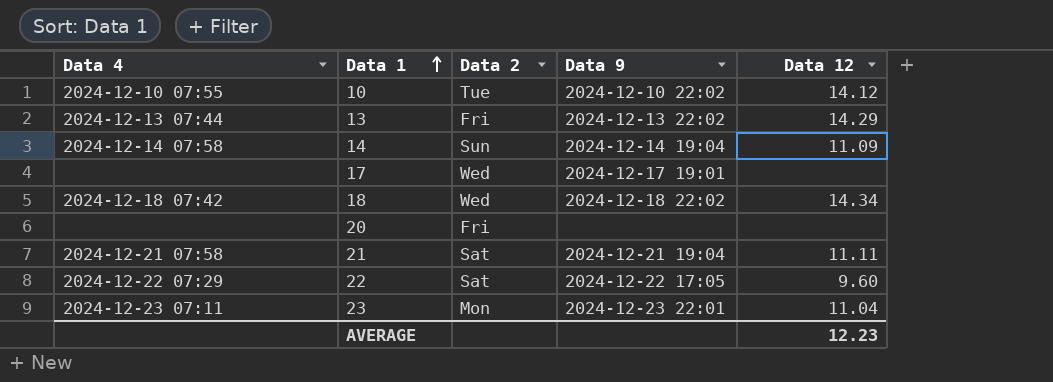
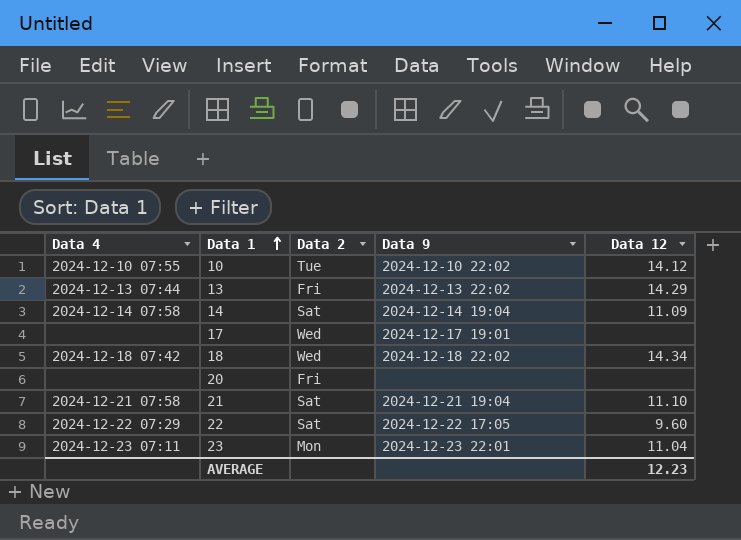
14 | Data 2: Sun -> Sat
21 | Data 12: 11.11 -> 11.10

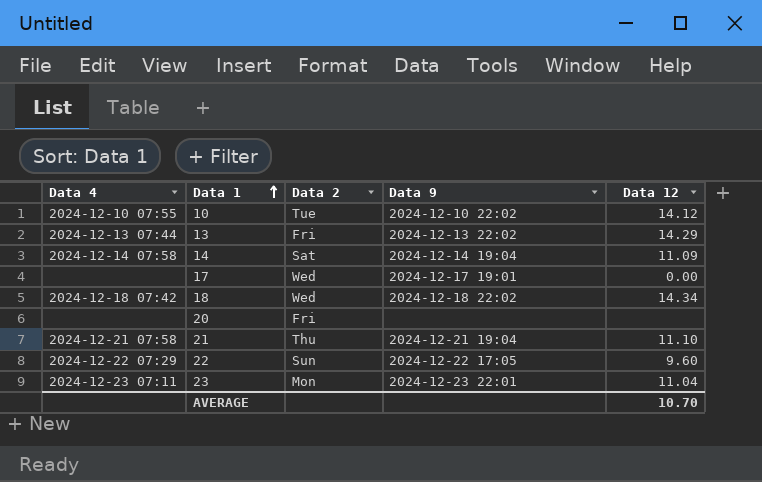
17 | Data 12: none -> 0.00
21 | Data 2: Sat -> Thu
22 | Data 2: Sat -> Sun
AVERAGE | Data 12: 12.23 -> 10.70

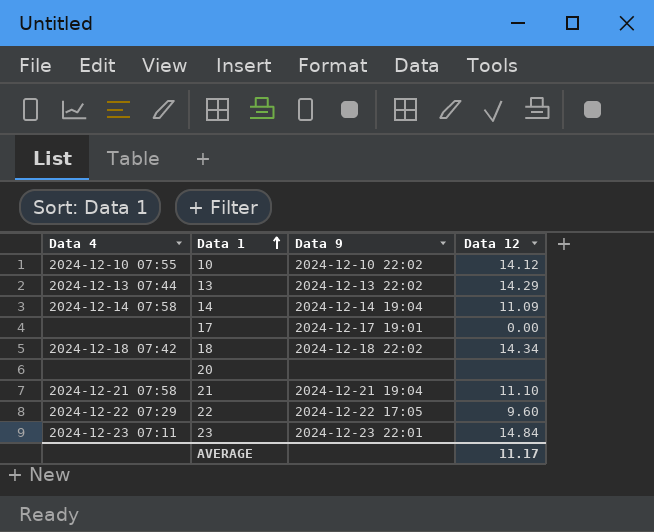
column Data 2 | position: 3 -> none
23 | Data 12: 11.04 -> 14.84
AVERAGE | Data 12: 10.70 -> 11.17

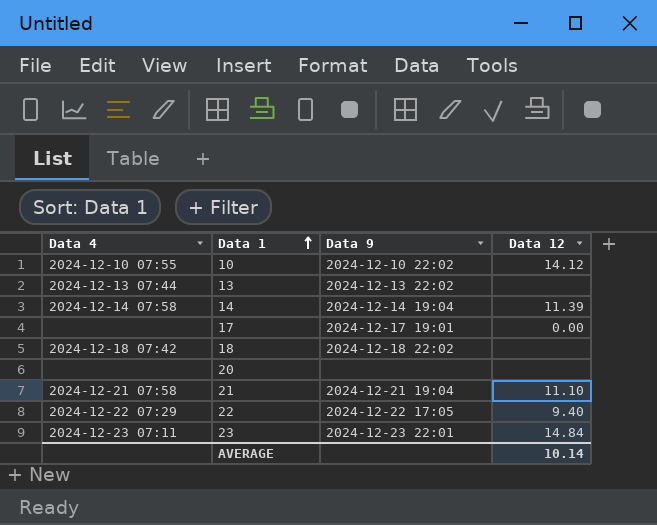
13 | Data 12: 14.29 -> none
14 | Data 12: 11.09 -> 11.39
18 | Data 12: 14.34 -> none
22 | Data 12: 9.60 -> 9.40
AVERAGE | Data 12: 11.17 -> 10.14

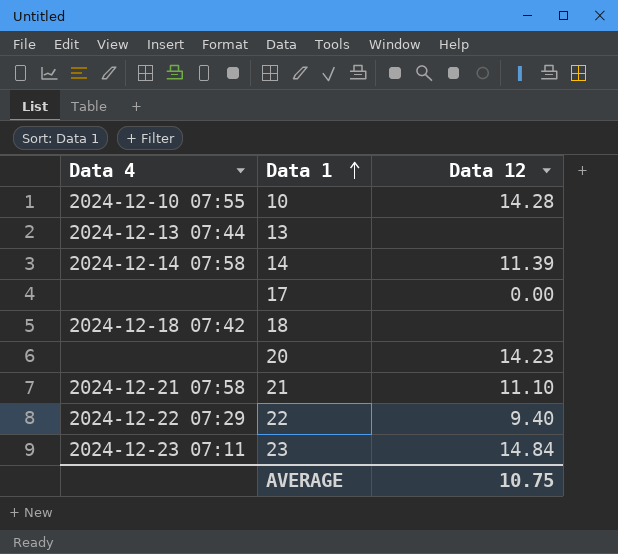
column Data 9 | position: 3 -> none
10 | Data 12: 14.12 -> 14.28
20 | Data 12: none -> 14.23
AVERAGE | Data 12: 10.14 -> 10.75

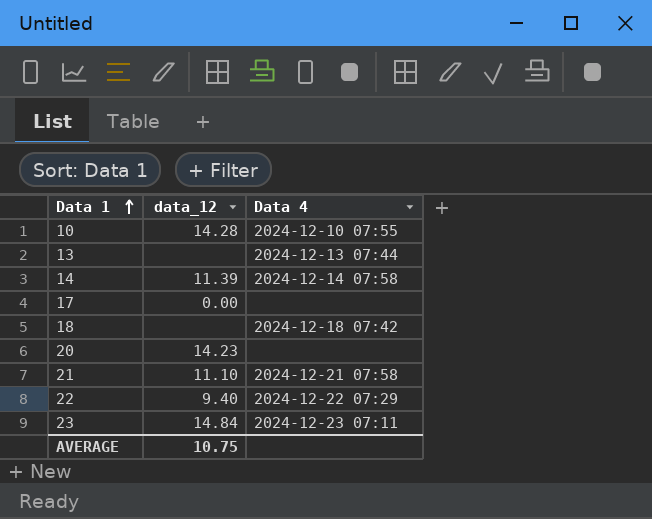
column name: Data 12 -> data_12
column Data 4 | position: 1 -> 3

